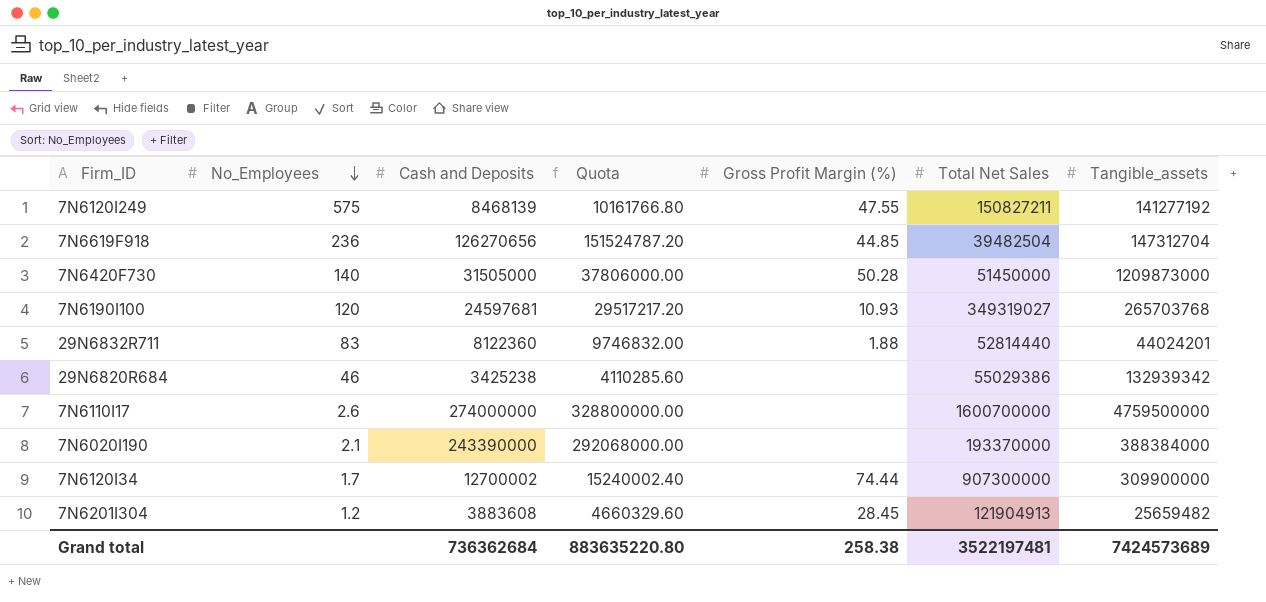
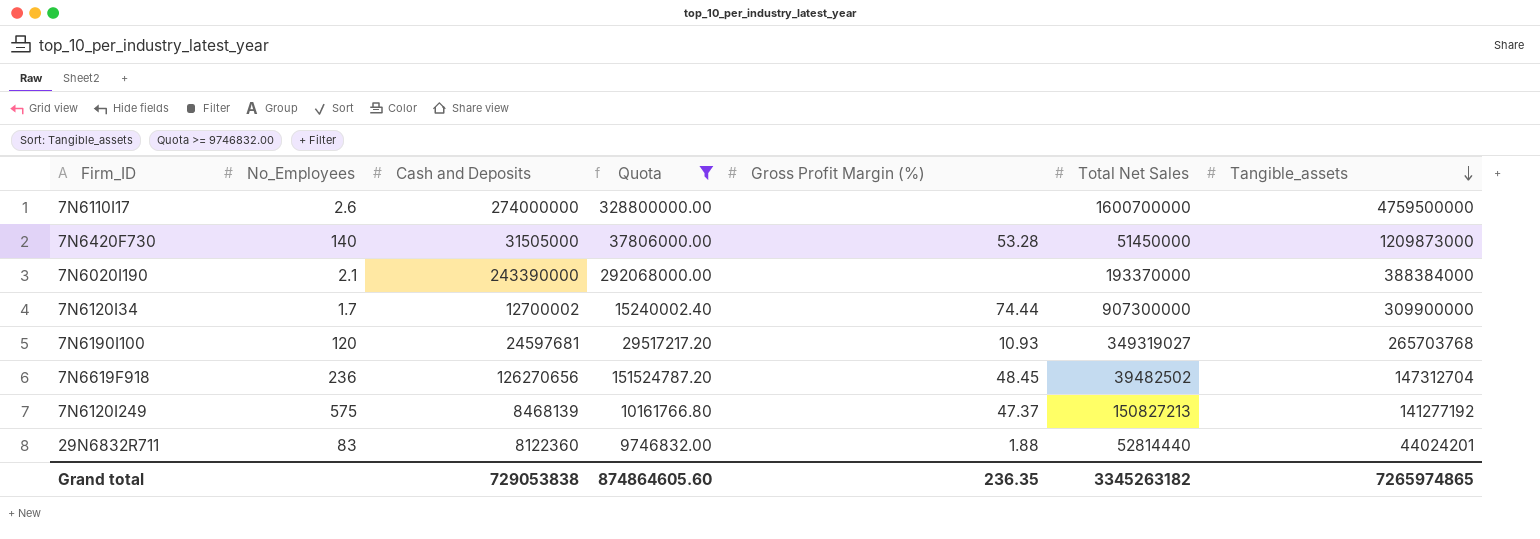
filter: none -> Quota >= 9746832.00
row order: No_Employees descending -> Tangible_assets descending
7N6420F730 | Gross Profit Margin (%): 50.28 -> 53.28
7N6619F918 | Gross Profit Margin (%): 44.85 -> 48.45
7N6619F918 | Total Net Sales: 39482504 -> 39482502
7N6120I249 | Gross Profit Margin (%): 47.55 -> 47.37
7N6120I249 | Total Net Sales: 150827211 -> 150827213
Grand total | Cash and Deposits: 736362684 -> 729053838
Grand total | Quota: 883635220.80 -> 874864605.60
Grand total | Gross Profit Margin (%): 258.38 -> 236.35
Grand total | Total Net Sales: 3522197481 -> 3345263182
Grand total | Tangible_assets: 7424573689 -> 7265974865

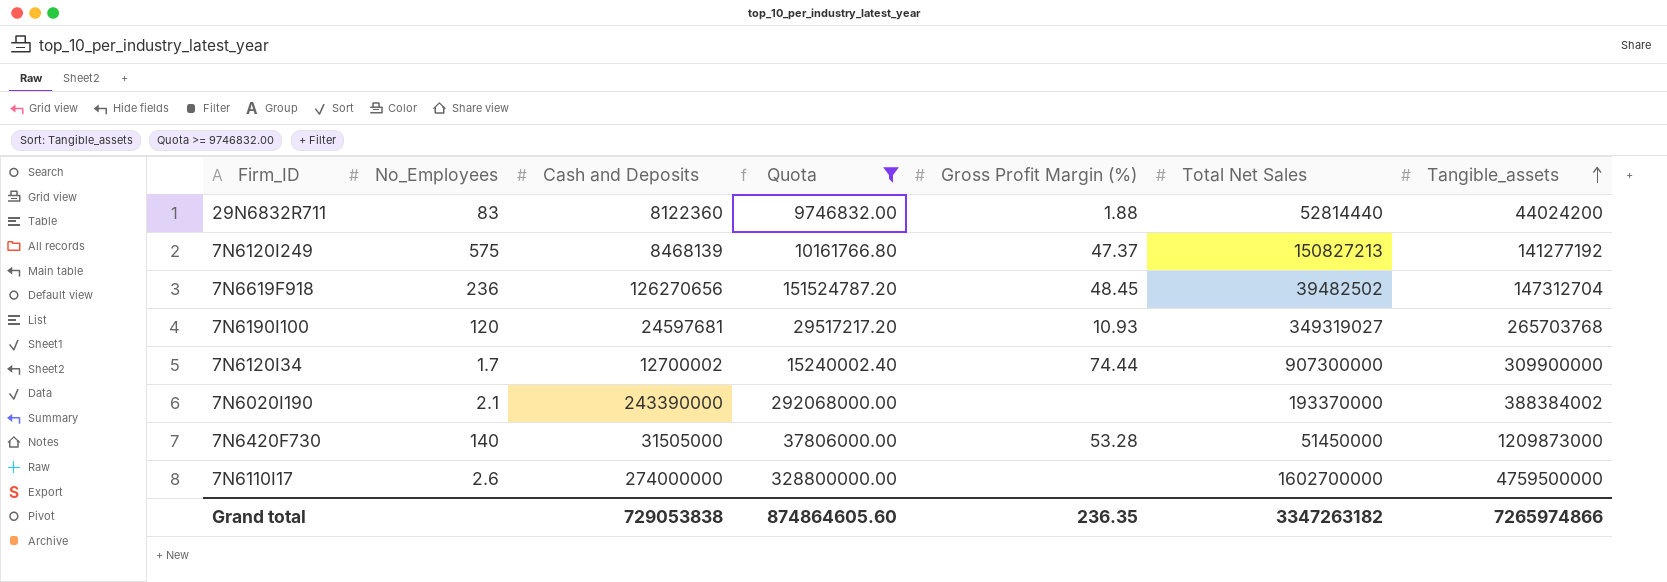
row order: Tangible_assets descending -> Tangible_assets ascending
29N6832R711 | Tangible_assets: 44024201 -> 44024200
7N6020I190 | Tangible_assets: 388384000 -> 388384002
7N6110I17 | Total Net Sales: 1600700000 -> 1602700000
Grand total | Total Net Sales: 3345263182 -> 3347263182
Grand total | Tangible_assets: 7265974865 -> 7265974866

